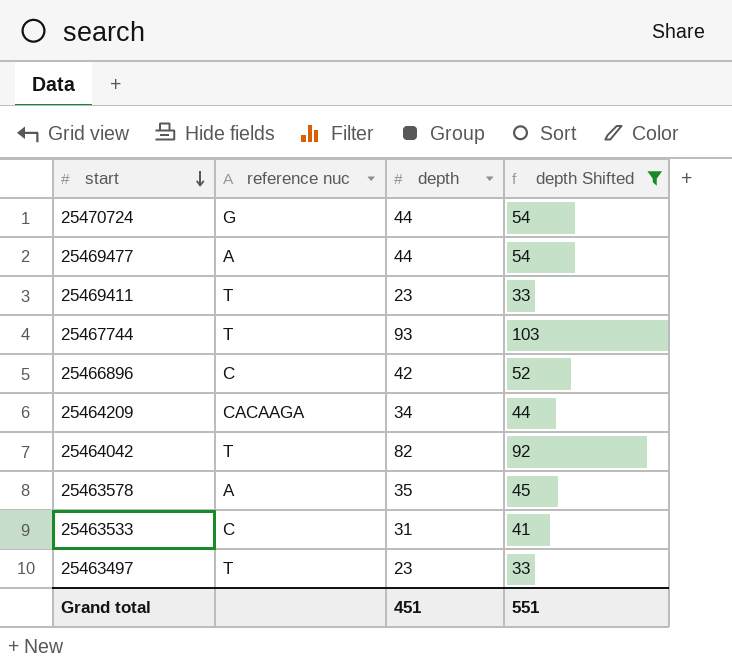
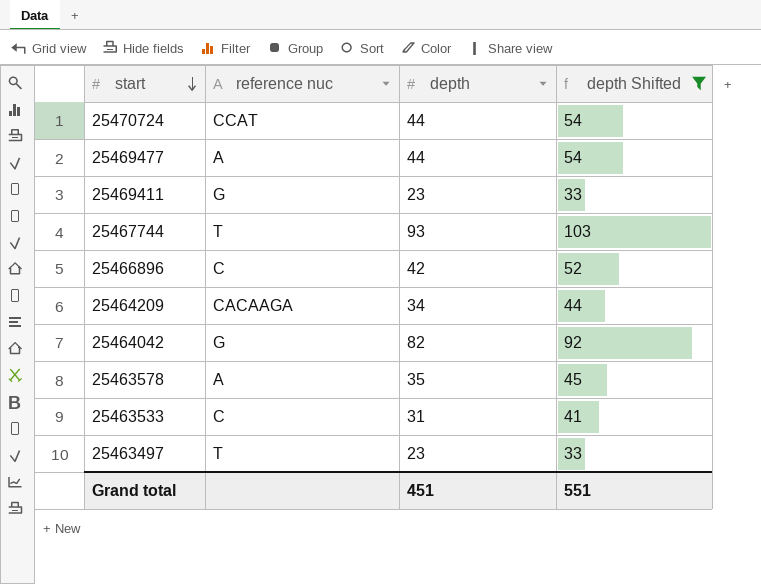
25470724 | reference nuc: G -> CCAT
25469411 | reference nuc: T -> G
25464042 | reference nuc: T -> G

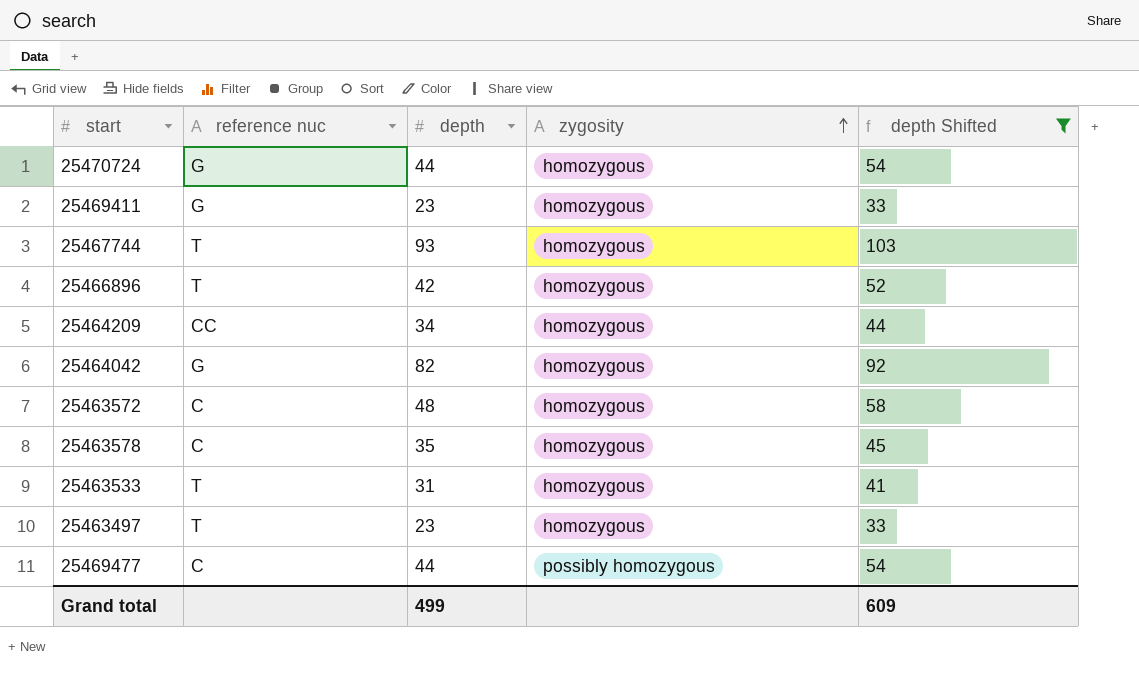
row order: start descending -> zygosity ascending
column zygosity | position: none -> 4
25470724 | reference nuc: CCAT -> G
25466896 | reference nuc: C -> T
25464209 | reference nuc: CACAAGA -> CC
row 25463572: none -> C | 48 | homozygous | 58
25463578 | reference nuc: A -> C
25463533 | reference nuc: C -> T
25469477 | reference nuc: A -> C
Grand total | depth: 451 -> 499
Grand total | depth Shifted: 551 -> 609

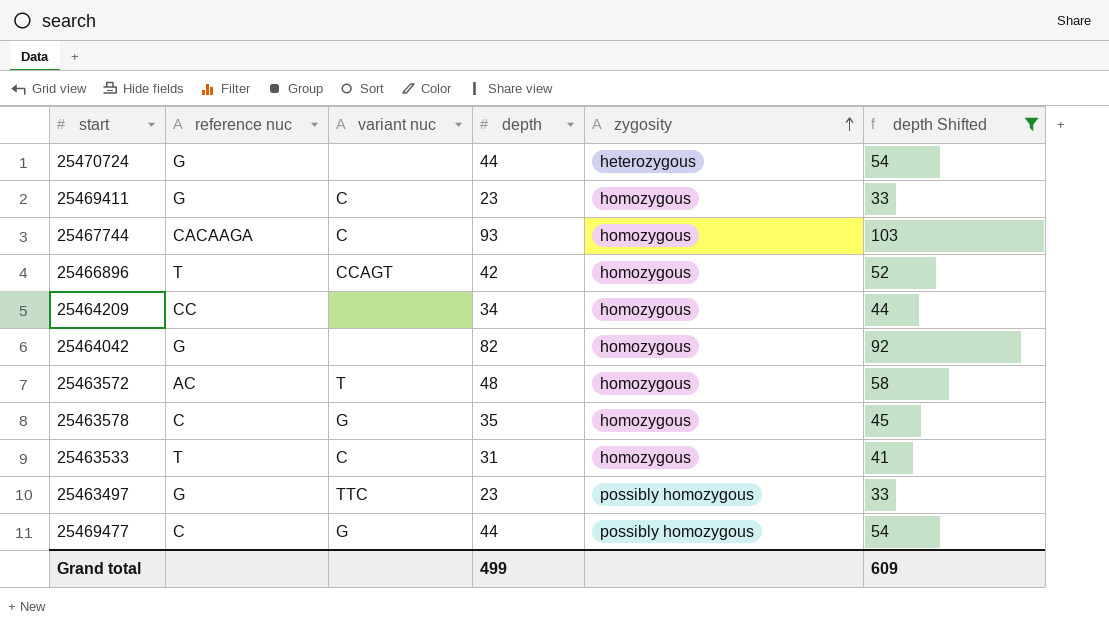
column variant nuc | position: none -> 3
25470724 | zygosity: homozygous -> heterozygous
25467744 | reference nuc: T -> CACAAGA
25463572 | reference nuc: C -> AC
25463497 | reference nuc: T -> G
25463497 | zygosity: homozygous -> possibly homozygous

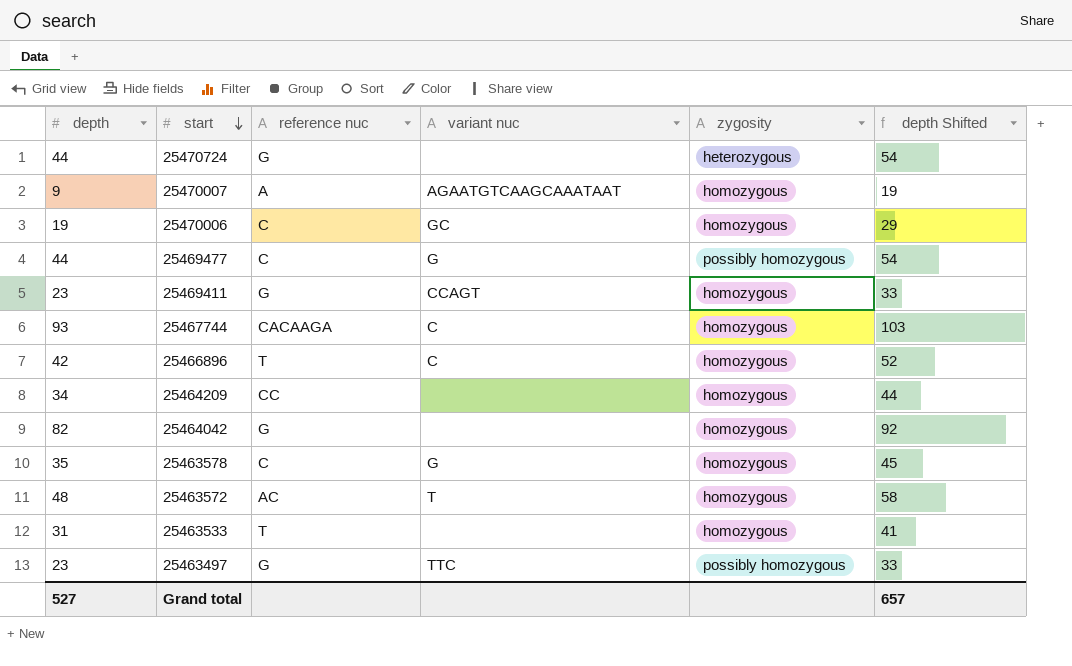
filter: depth Shifted >= 33 -> none
row order: zygosity ascending -> start descending
column depth | position: 4 -> 1
25469411 | variant nuc: C -> CCAGT
25466896 | variant nuc: CCAGT -> C
25463533 | variant nuc: C -> none
Grand total | depth: 499 -> 527
Grand total | depth Shifted: 609 -> 657

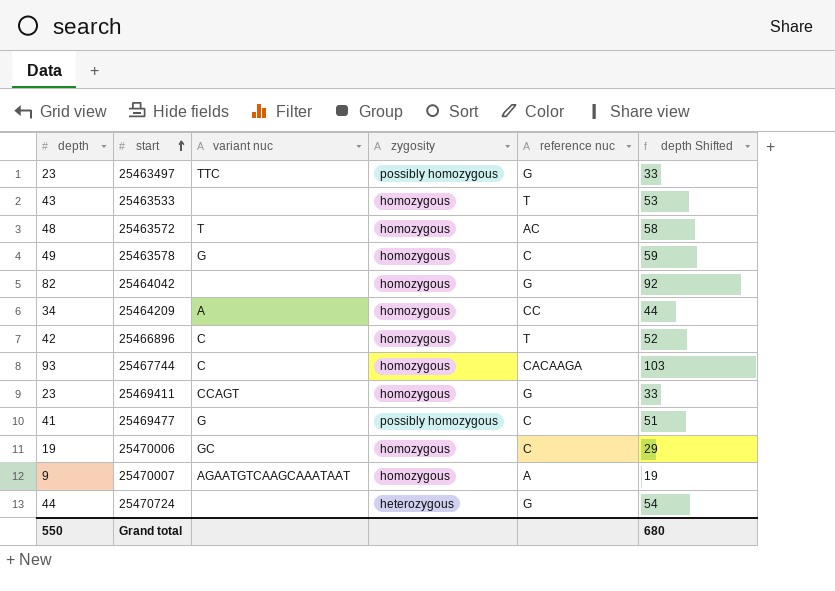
row order: start descending -> start ascending
column reference nuc | position: 3 -> 5
25463533 | depth: 31 -> 43
25463533 | depth Shifted: 41 -> 53
25463578 | depth: 35 -> 49
25463578 | depth Shifted: 45 -> 59
25464209 | variant nuc: none -> A
25469477 | depth: 44 -> 41
25469477 | depth Shifted: 54 -> 51
Grand total | depth: 527 -> 550
Grand total | depth Shifted: 657 -> 680

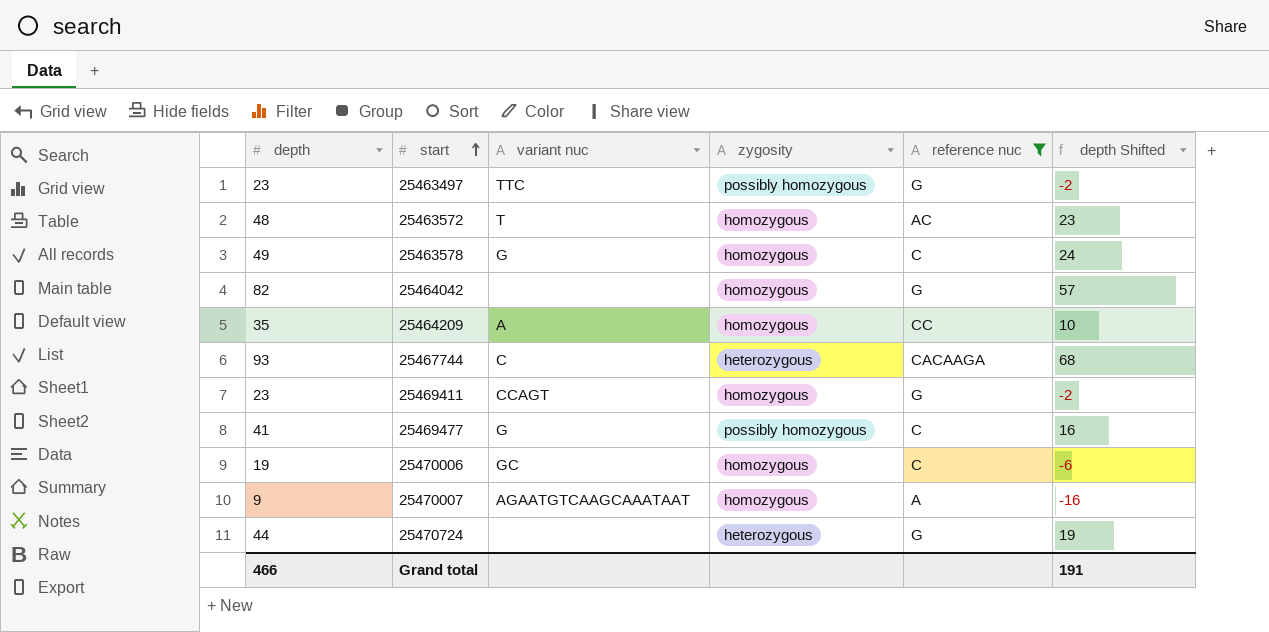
filter: none -> reference nuc != T
column depth Shifted | formula: [depth] + 10 -> [depth] - 25
25464209 | depth: 34 -> 35
25467744 | zygosity: homozygous -> heterozygous
Grand total | depth: 550 -> 466
Grand total | depth Shifted: 680 -> 191

